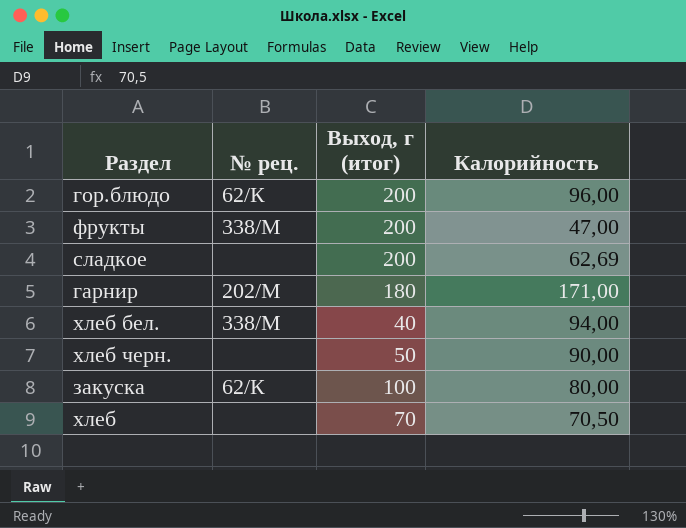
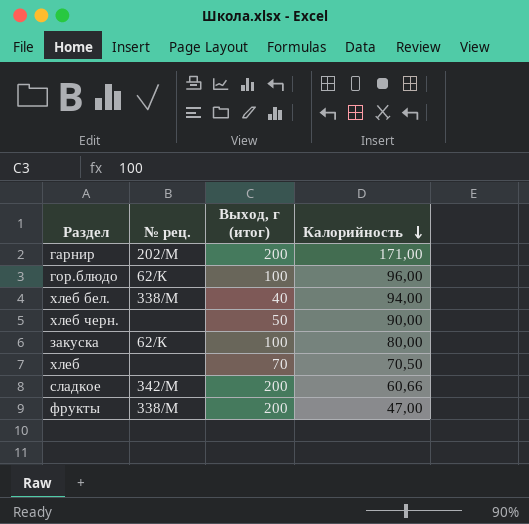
row order: none -> Калорийность descending
гарнир | Выход, г (итог): 180 -> 200
гор.блюдо | Выход, г (итог): 200 -> 100
сладкое | № рец.: none -> 342/М
сладкое | Калорийность: 62,69 -> 60,66

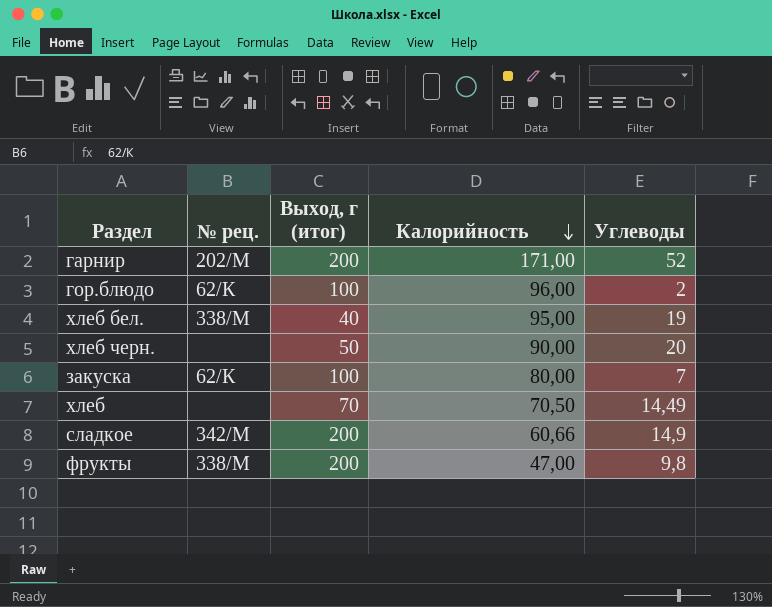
column Углеводы | position: none -> 5
хлеб бел. | Калорийность: 94,00 -> 95,00

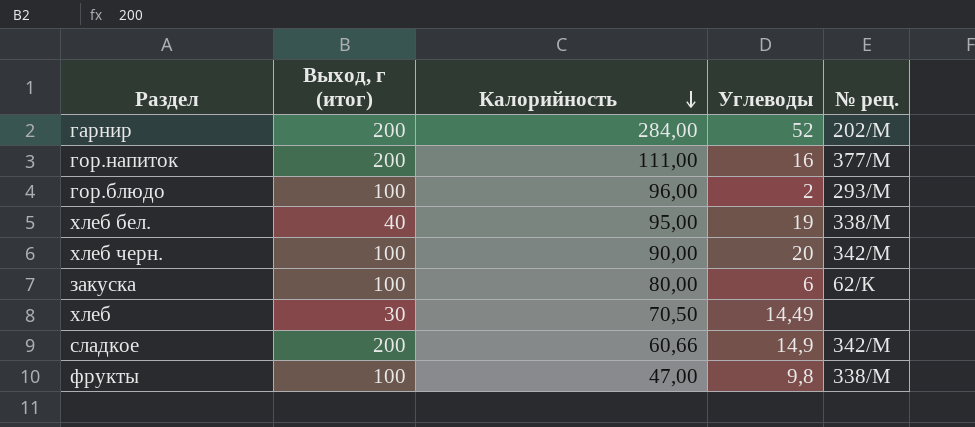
column № рец. | position: 2 -> 5
гарнир | Калорийность: 171,00 -> 284,00
row гор.напиток: none -> 200 | 111,00 | 16 | 377/М
гор.блюдо | № рец.: 62/К -> 293/М
хлеб черн. | Выход, г (итог): 50 -> 100
хлеб черн. | № рец.: none -> 342/М
закуска | Углеводы: 7 -> 6
хлеб | Выход, г (итог): 70 -> 30
фрукты | Выход, г (итог): 200 -> 100

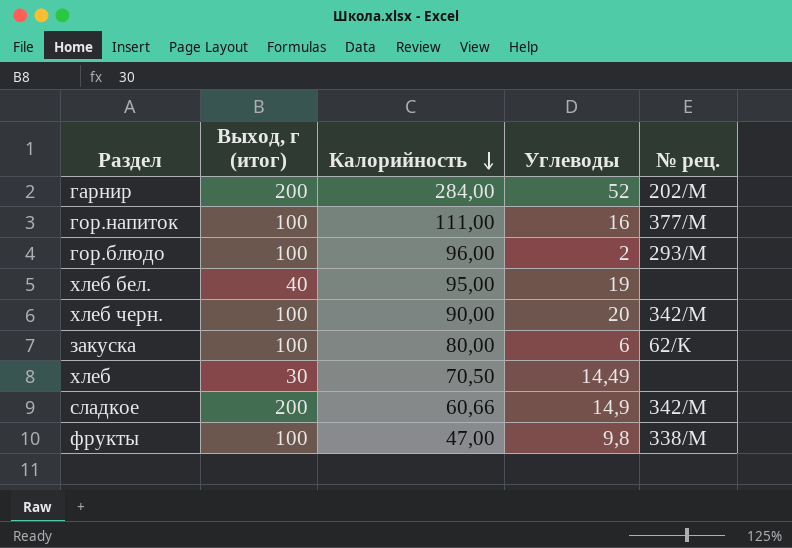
гор.напиток | Выход, г (итог): 200 -> 100
хлеб бел. | № рец.: 338/М -> none

